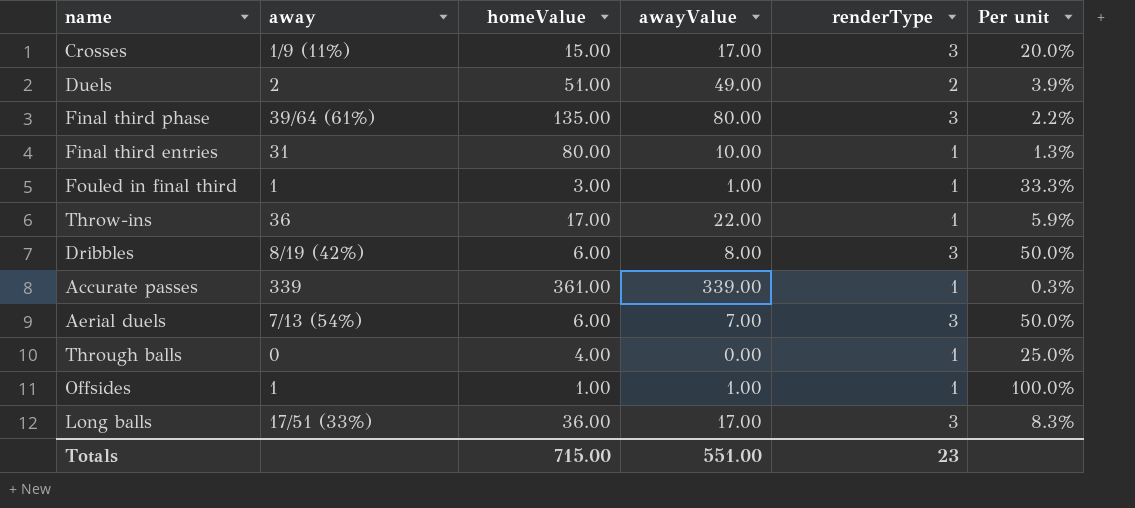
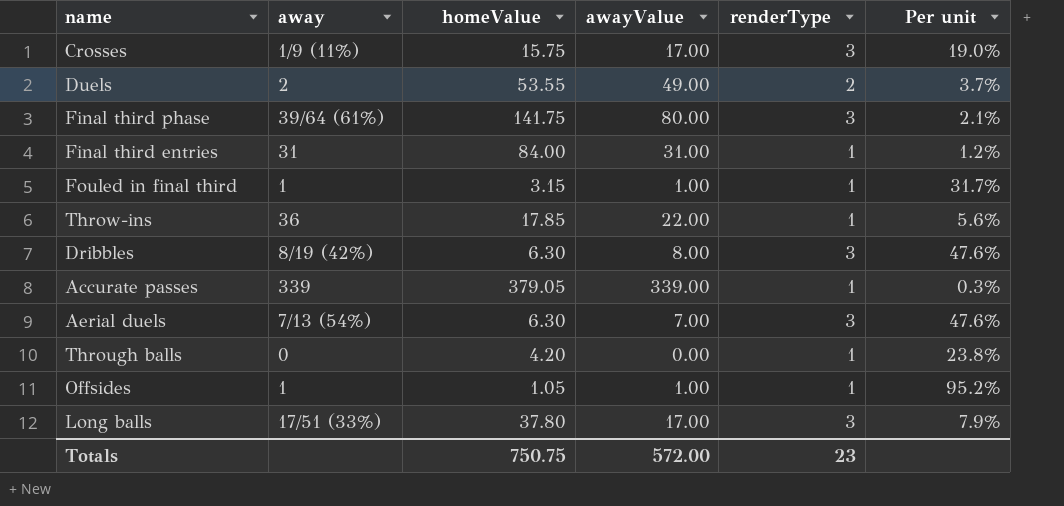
Crosses | homeValue: 15.00 -> 15.75
Crosses | Per unit: 20.0% -> 19.0%
Duels | homeValue: 51.00 -> 53.55
Duels | Per unit: 3.9% -> 3.7%
Final third phase | homeValue: 135.00 -> 141.75
Final third phase | Per unit: 2.2% -> 2.1%
Final third entries | homeValue: 80.00 -> 84.00
Final third entries | awayValue: 10.00 -> 31.00
Final third entries | Per unit: 1.3% -> 1.2%
Fouled in final third | homeValue: 3.00 -> 3.15
Fouled in final third | Per unit: 33.3% -> 31.7%
Throw-ins | homeValue: 17.00 -> 17.85
Throw-ins | Per unit: 5.9% -> 5.6%
Dribbles | homeValue: 6.00 -> 6.30
Dribbles | Per unit: 50.0% -> 47.6%
Accurate passes | homeValue: 361.00 -> 379.05
Aerial duels | homeValue: 6.00 -> 6.30
Aerial duels | Per unit: 50.0% -> 47.6%
Through balls | homeValue: 4.00 -> 4.20
Through balls | Per unit: 25.0% -> 23.8%
Offsides | homeValue: 1.00 -> 1.05
Offsides | Per unit: 100.0% -> 95.2%
Long balls | homeValue: 36.00 -> 37.80
Long balls | Per unit: 8.3% -> 7.9%
Totals | homeValue: 715.00 -> 750.75
Totals | awayValue: 551.00 -> 572.00

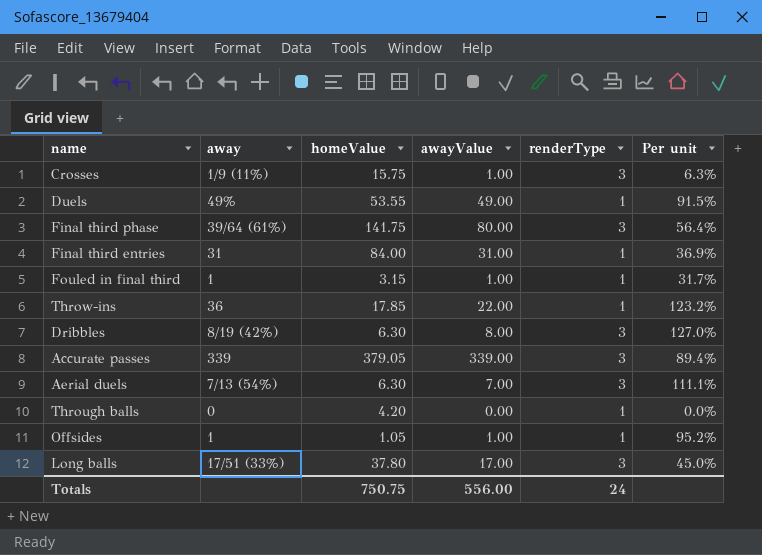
column Per unit | formula: [renderType] / [homeValue] -> [awayValue] / [homeValue]
Crosses | awayValue: 17.00 -> 1.00
Duels | away: 2 -> 49%
Duels | renderType: 2 -> 1
Accurate passes | renderType: 1 -> 3
Totals | awayValue: 572.00 -> 556.00
Totals | renderType: 23 -> 24

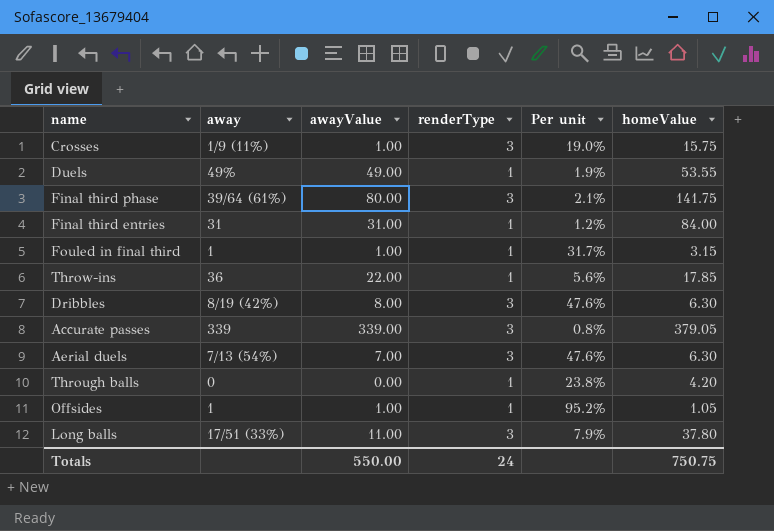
column Per unit | formula: [awayValue] / [homeValue] -> [renderType] / [homeValue]
column homeValue | position: 3 -> 6
Long balls | awayValue: 17.00 -> 11.00
Totals | awayValue: 556.00 -> 550.00

